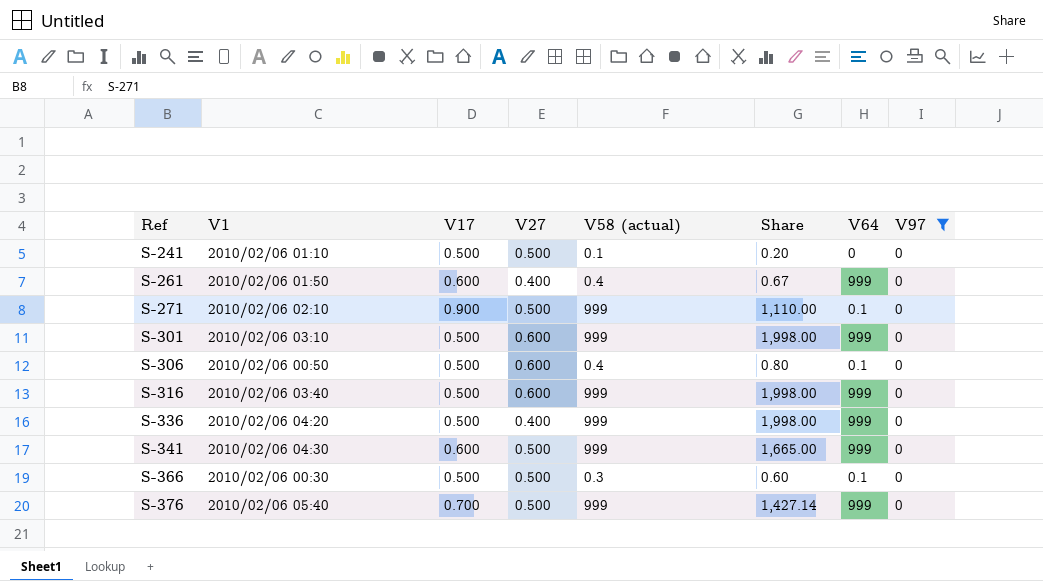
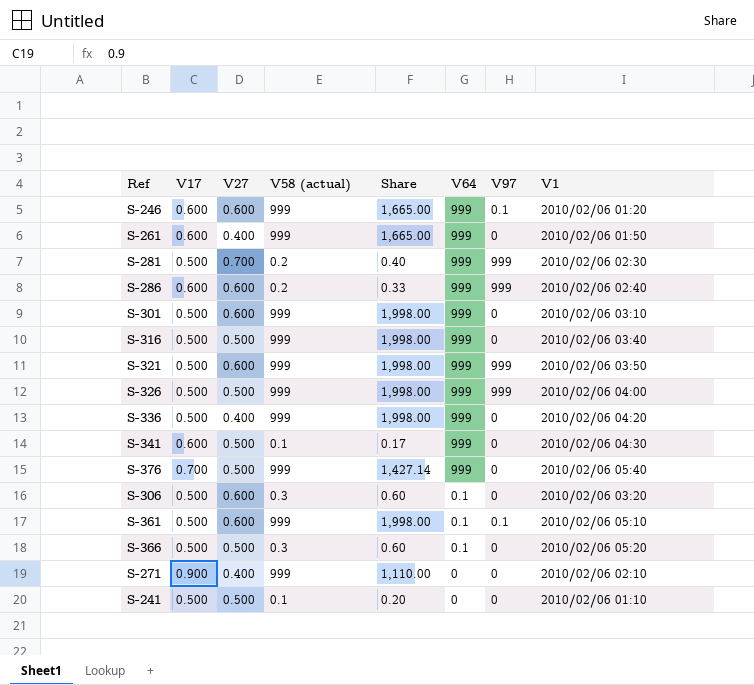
filter: V97 = 0 -> none
row order: Ref ascending -> V64 descending
column V1 | position: 2 -> 8
S-261 | V58 (actual): 0.4 -> 999
S-261 | Share: 0.67 -> 1,665.00
S-316 | V27: 0.600 -> 0.500
S-341 | V58 (actual): 999 -> 0.1
S-341 | Share: 1,665.00 -> 0.17
S-306 | V58 (actual): 0.4 -> 0.3
S-306 | Share: 0.80 -> 0.60
S-306 | V1: 2010/02/06 00:50 -> 2010/02/06 03:20
S-366 | V1: 2010/02/06 00:30 -> 2010/02/06 05:20
S-271 | V27: 0.500 -> 0.400
S-271 | V64: 0.1 -> 0

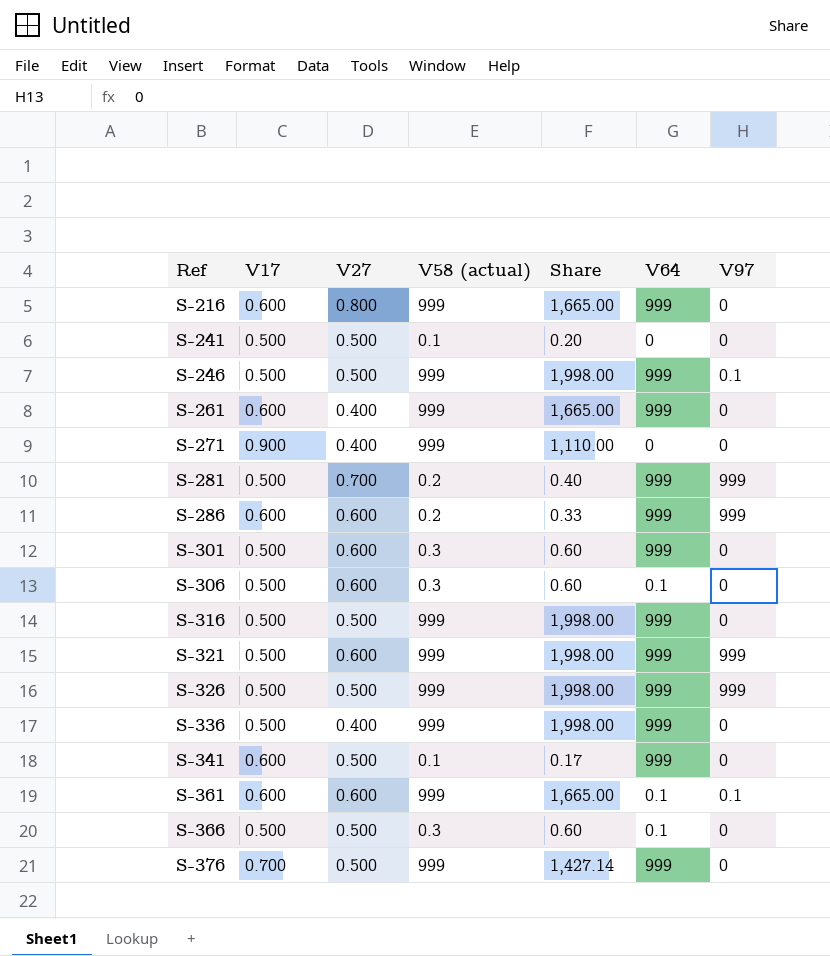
row order: V64 descending -> Ref ascending
column V1 | position: 8 -> none
row S-216: none -> 0.600 | 0.800 | 999 | 1,665.00 | 999 | 0
S-246 | V17: 0.600 -> 0.500
S-246 | V27: 0.600 -> 0.500
S-246 | Share: 1,665.00 -> 1,998.00
S-301 | V58 (actual): 999 -> 0.3
S-301 | Share: 1,998.00 -> 0.60
S-361 | V17: 0.500 -> 0.600
S-361 | Share: 1,998.00 -> 1,665.00

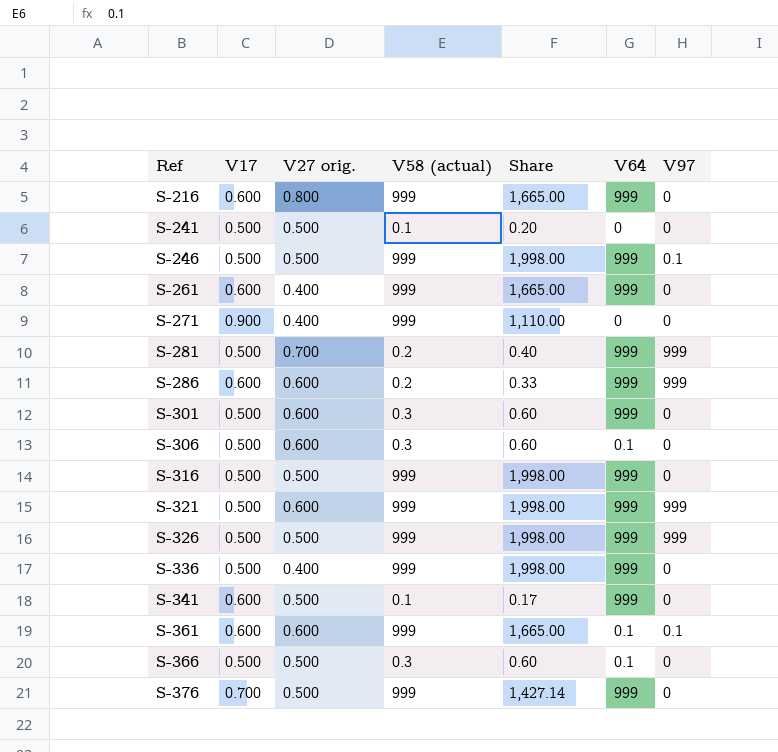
column name: V27 -> V27 orig.

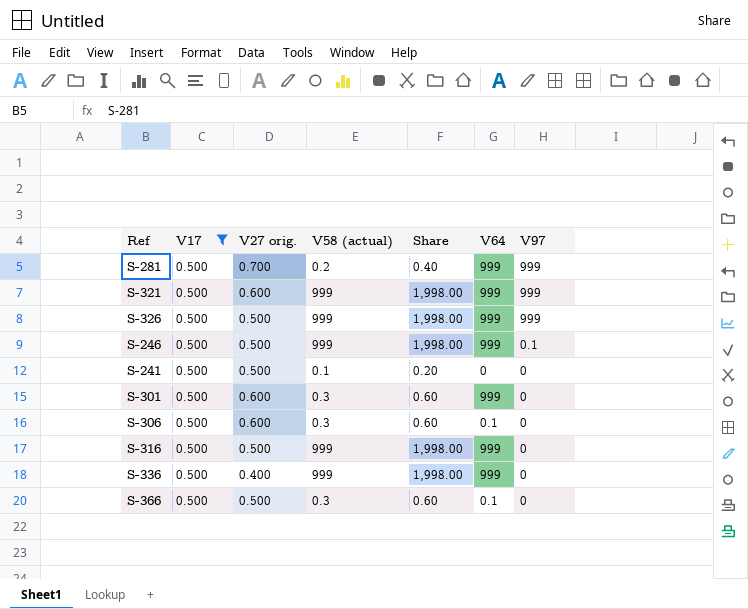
filter: none -> V17 = 0.500
row order: Ref ascending -> V97 descending

